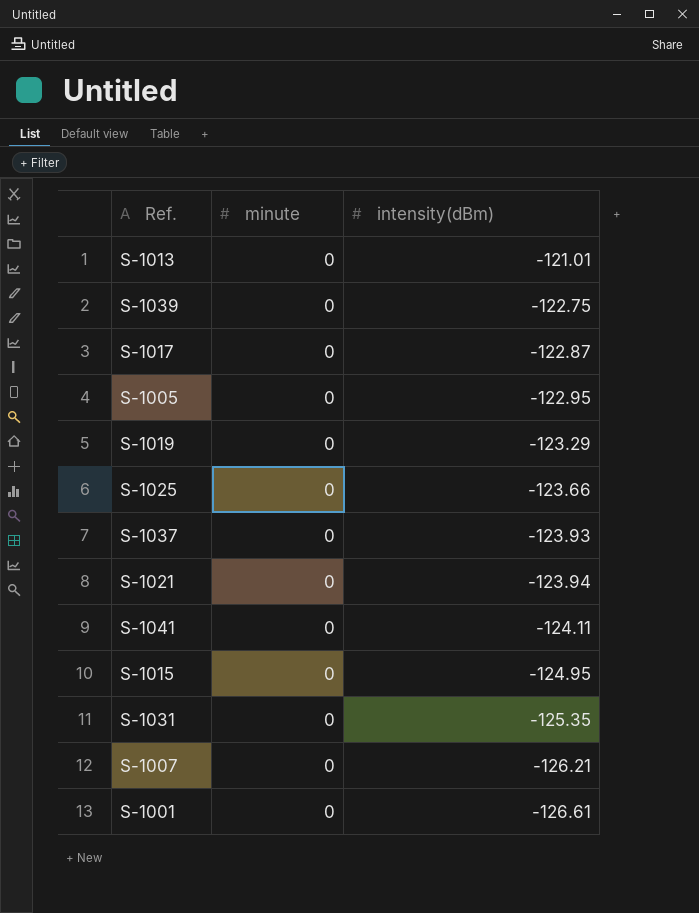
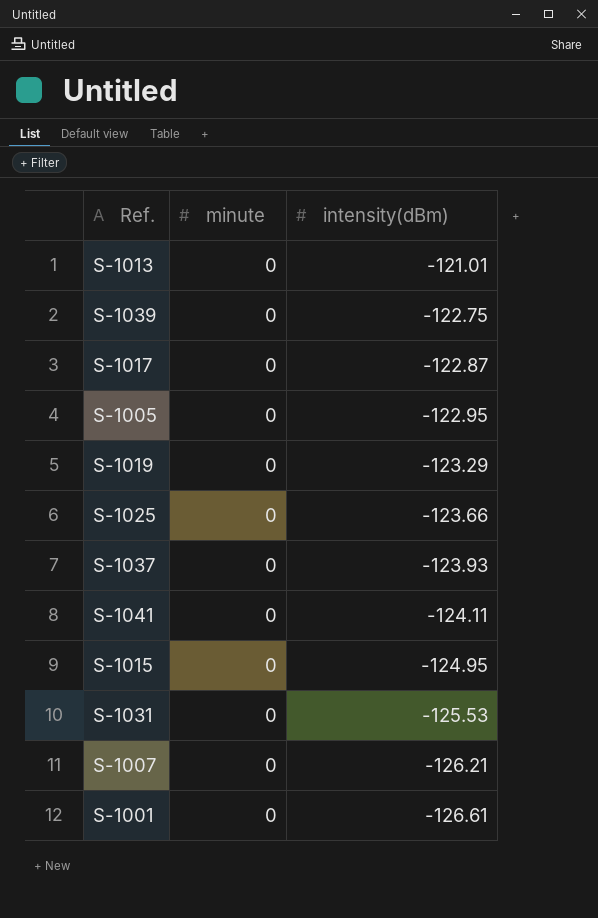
row S-1021: 0 | -123.94 -> none
S-1031 | intensity(dBm): -125.35 -> -125.53

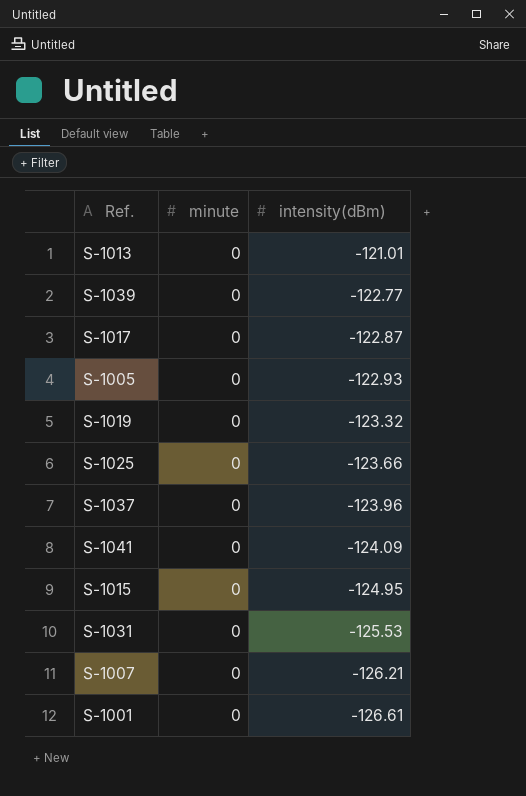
S-1039 | intensity(dBm): -122.75 -> -122.77
S-1005 | intensity(dBm): -122.95 -> -122.93
S-1019 | intensity(dBm): -123.29 -> -123.32
S-1037 | intensity(dBm): -123.93 -> -123.96
S-1041 | intensity(dBm): -124.11 -> -124.09

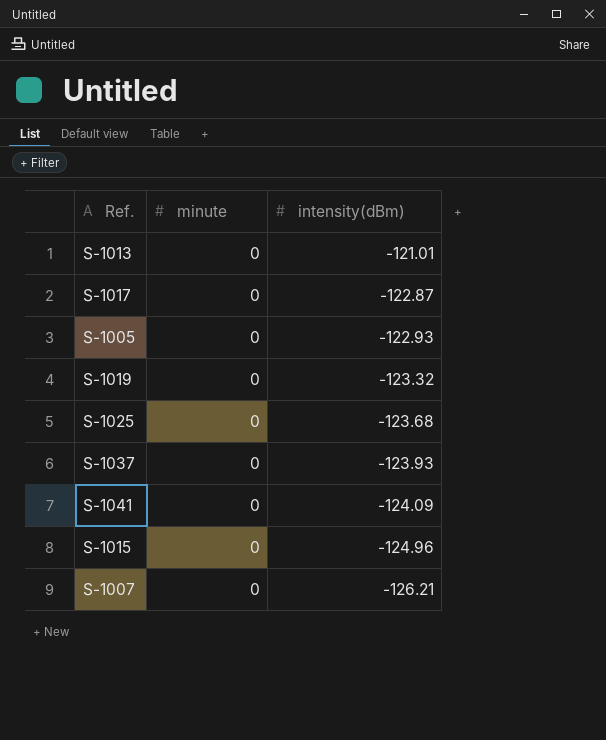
row S-1039: 0 | -122.77 -> none
row S-1031: 0 | -125.53 -> none
row S-1001: 0 | -126.61 -> none
S-1025 | intensity(dBm): -123.66 -> -123.68
S-1037 | intensity(dBm): -123.96 -> -123.93
S-1015 | intensity(dBm): -124.95 -> -124.96

